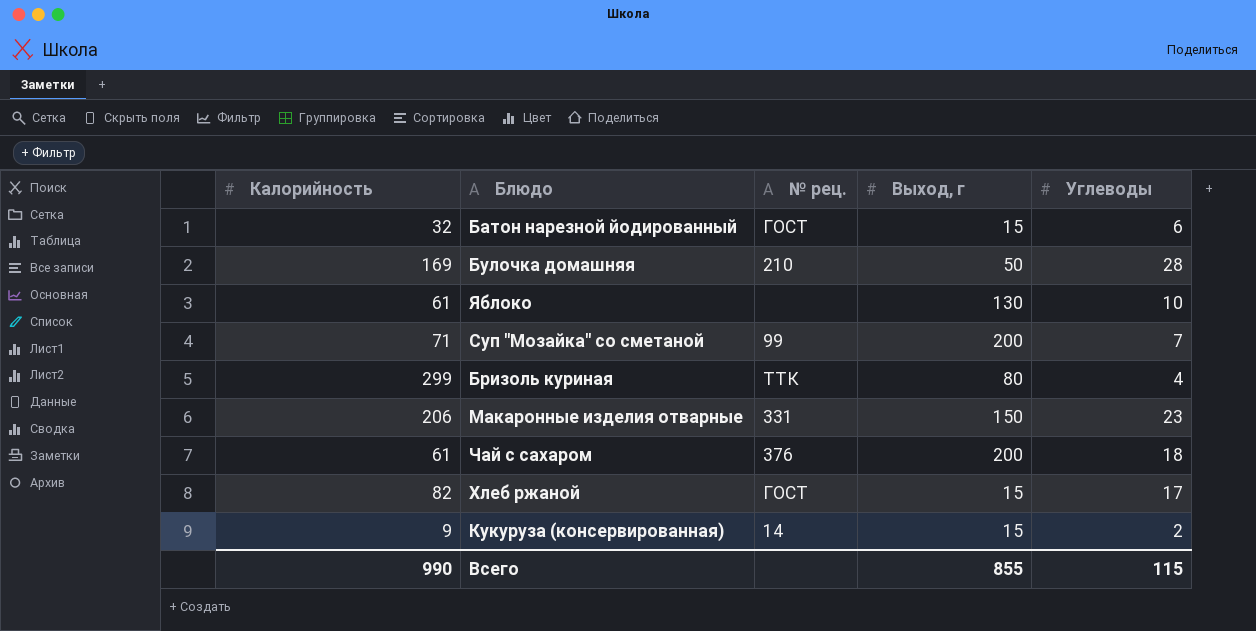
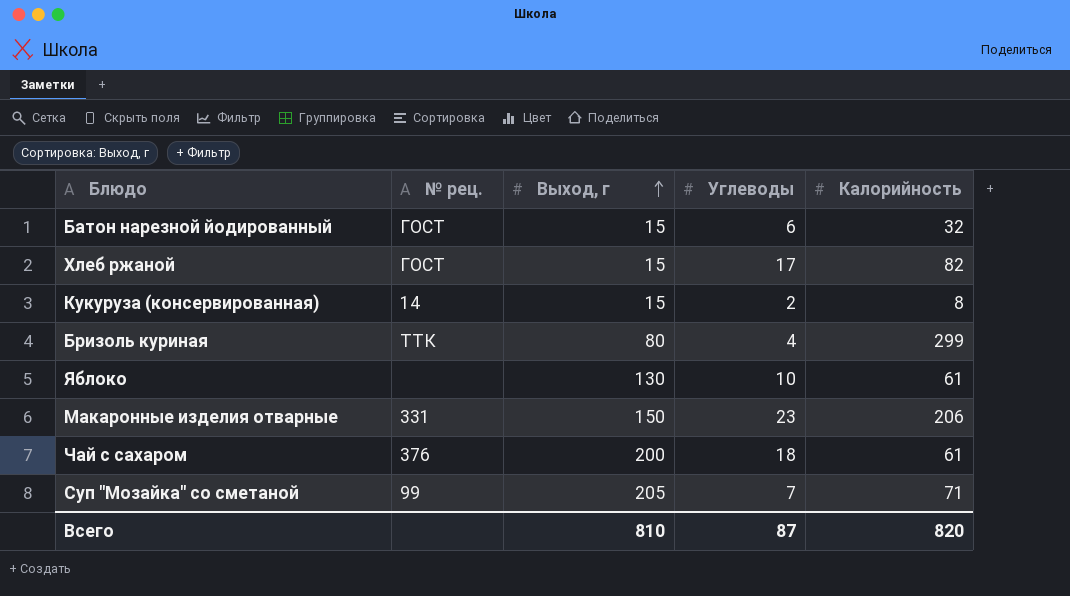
row order: none -> Выход, г ascending
column Калорийность | position: 1 -> 5
row Булочка домашняя: 169 | 210 | 50 | 28 -> none
Кукуруза (консервированная) | Калорийность: 9 -> 8
Суп "Мозайка" со сметаной | Выход, г: 200 -> 205
Всего | Выход, г: 855 -> 810
Всего | Углеводы: 115 -> 87
Всего | Калорийность: 990 -> 820

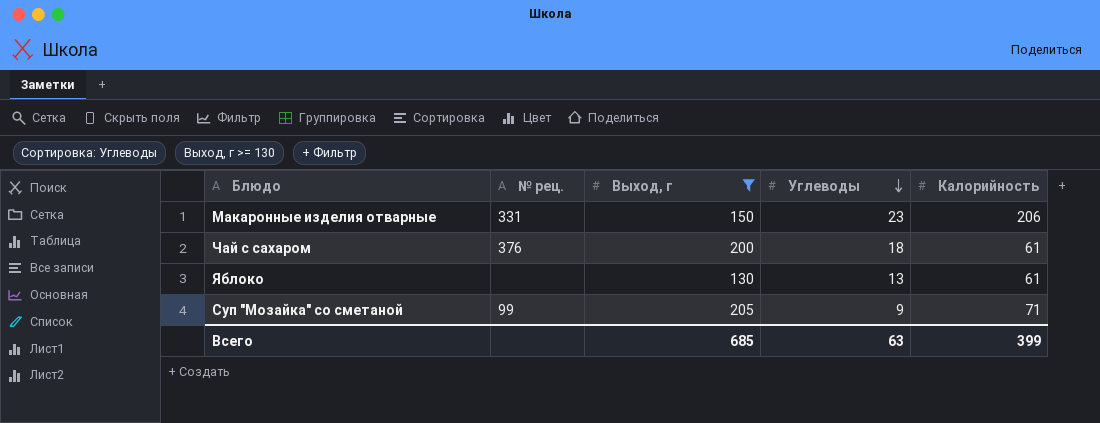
filter: none -> Выход, г >= 130
row order: Выход, г ascending -> Углеводы descending
Яблоко | Углеводы: 10 -> 13
Суп "Мозайка" со сметаной | Углеводы: 7 -> 9
Всего | Выход, г: 810 -> 685
Всего | Углеводы: 87 -> 63
Всего | Калорийность: 820 -> 399

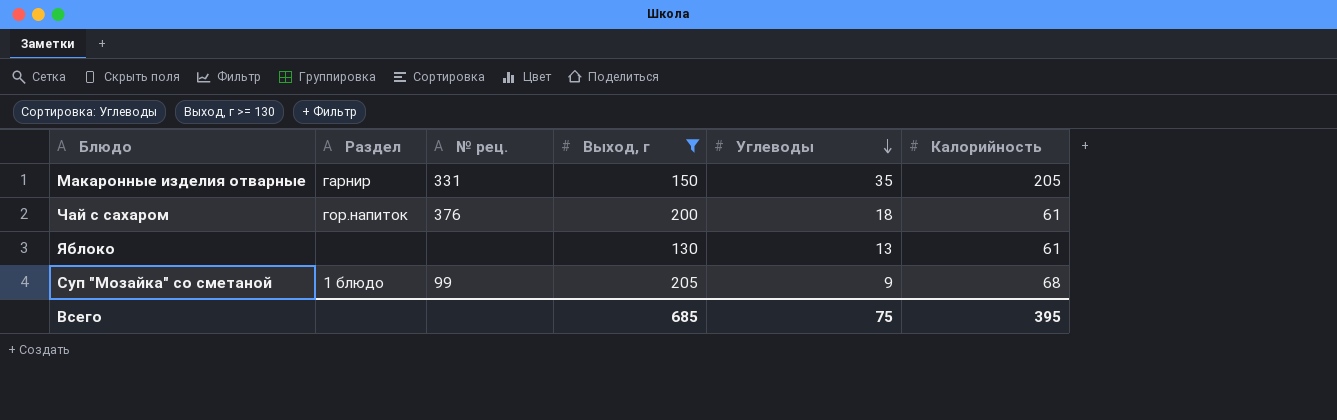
column Раздел | position: none -> 2
Макаронные изделия отварные | Углеводы: 23 -> 35
Макаронные изделия отварные | Калорийность: 206 -> 205
Суп "Мозайка" со сметаной | Калорийность: 71 -> 68
Всего | Углеводы: 63 -> 75
Всего | Калорийность: 399 -> 395

